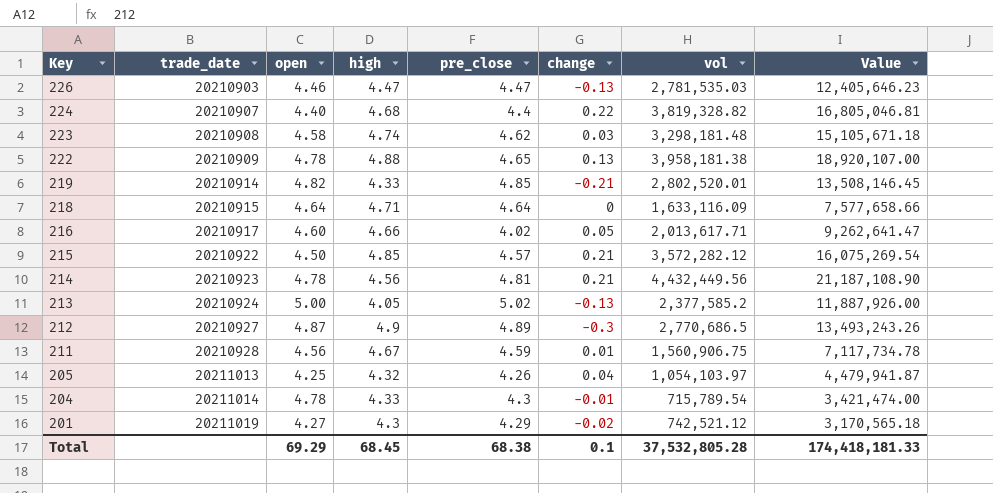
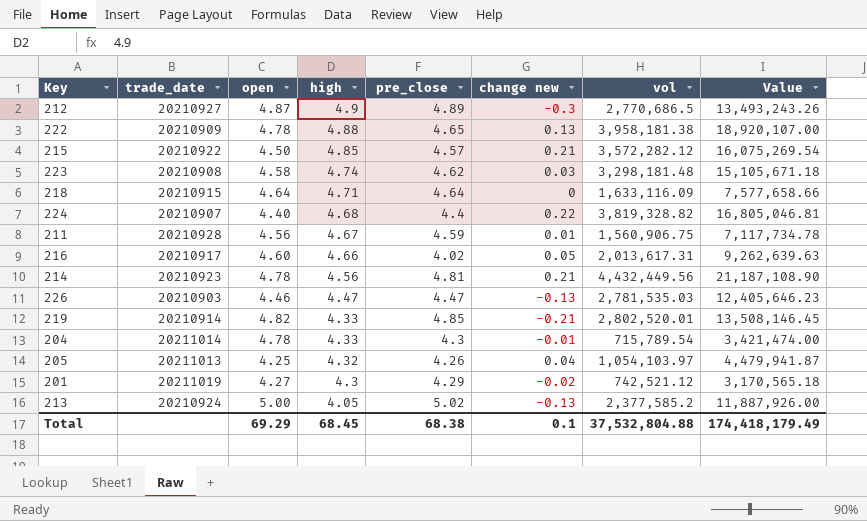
row order: Key descending -> high descending
column name: change -> change new
216 | vol: 2,013,617.71 -> 2,013,617.31
216 | Value: 9,262,641.47 -> 9,262,639.63
Total | vol: 37,532,805.28 -> 37,532,804.88
Total | Value: 174,418,181.33 -> 174,418,179.49

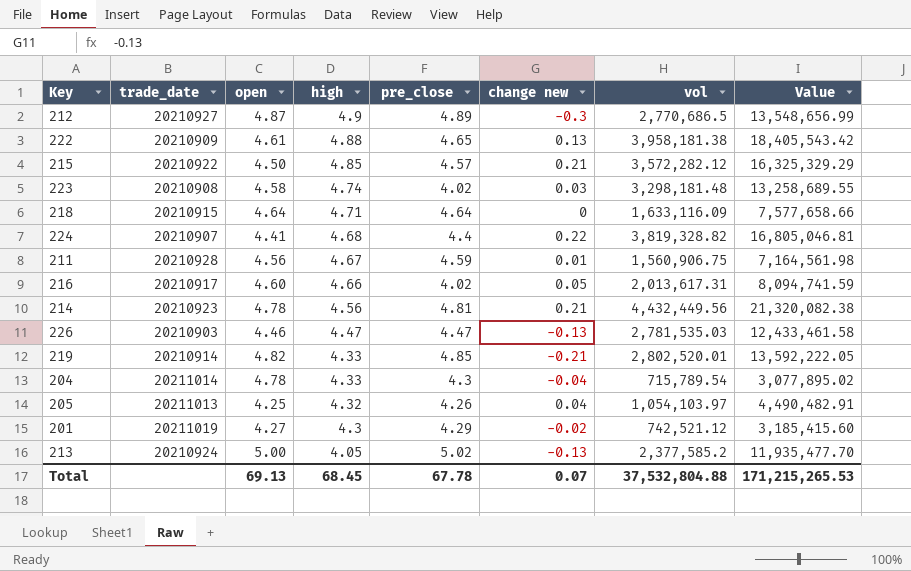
column Value | formula: [open] * [vol] -> [pre_close] * [vol]
222 | open: 4.78 -> 4.61
223 | pre_close: 4.62 -> 4.02
224 | open: 4.40 -> 4.41
204 | change new: -0.01 -> -0.04
Total | open: 69.29 -> 69.13
Total | pre_close: 68.38 -> 67.78
Total | change new: 0.1 -> 0.07
Total | Value: 174,418,179.49 -> 171,215,265.53

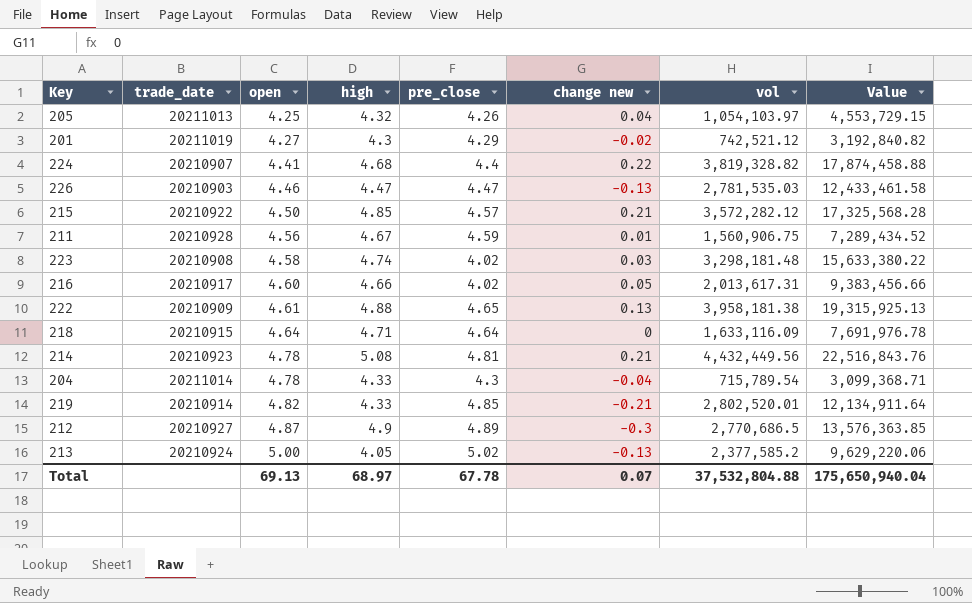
row order: high descending -> open ascending
column Value | formula: [pre_close] * [vol] -> [high] * [vol]
214 | high: 4.56 -> 5.08
Total | high: 68.45 -> 68.97
Total | Value: 171,215,265.53 -> 175,650,940.04

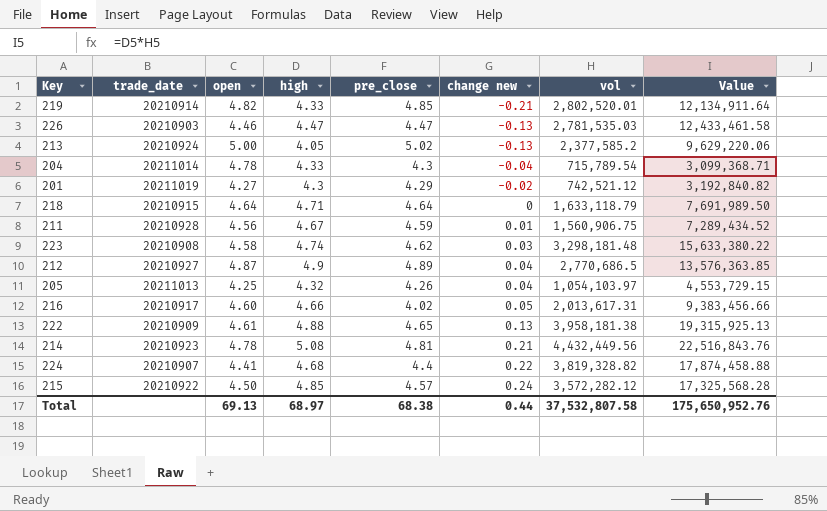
row order: open ascending -> change new ascending
218 | vol: 1,633,116.09 -> 1,633,118.79
218 | Value: 7,691,976.78 -> 7,691,989.50
223 | pre_close: 4.02 -> 4.62
212 | change new: -0.3 -> 0.04
215 | change new: 0.21 -> 0.24
Total | pre_close: 67.78 -> 68.38
Total | change new: 0.07 -> 0.44
Total | vol: 37,532,804.88 -> 37,532,807.58
Total | Value: 175,650,940.04 -> 175,650,952.76

